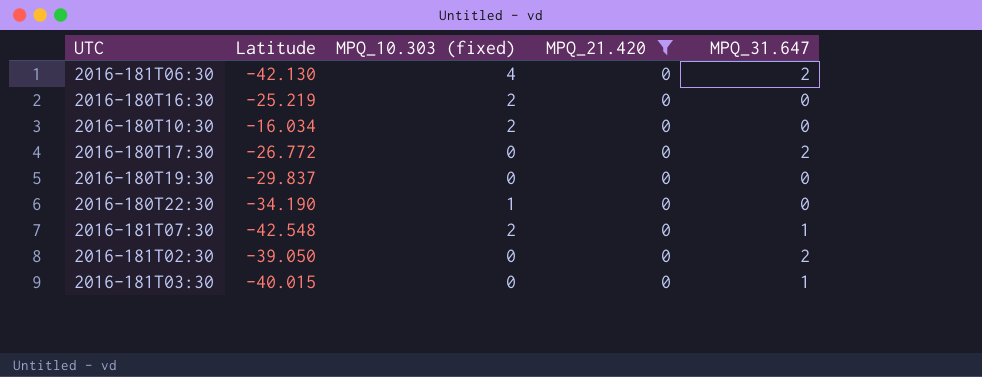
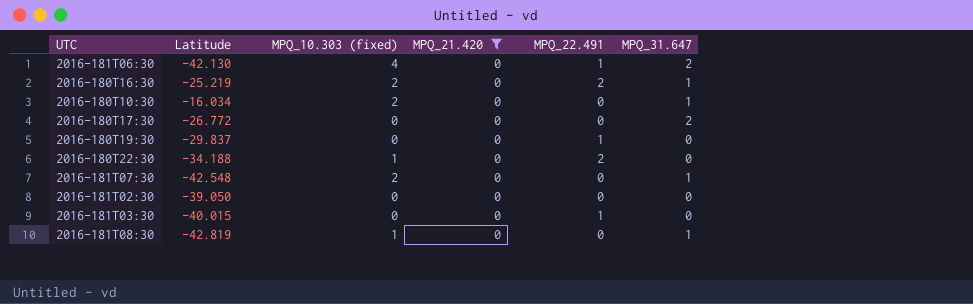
column MPQ_22.491 | position: none -> 5
2016-180T16:30 | MPQ_31.647: 0 -> 1
2016-180T10:30 | MPQ_31.647: 0 -> 1
2016-180T22:30 | Latitude: -34.190 -> -34.188
2016-181T02:30 | MPQ_31.647: 2 -> 0
2016-181T03:30 | MPQ_31.647: 1 -> 0
row 2016-181T08:30: none -> -42.819 | 1 | 0 | 0 | 1

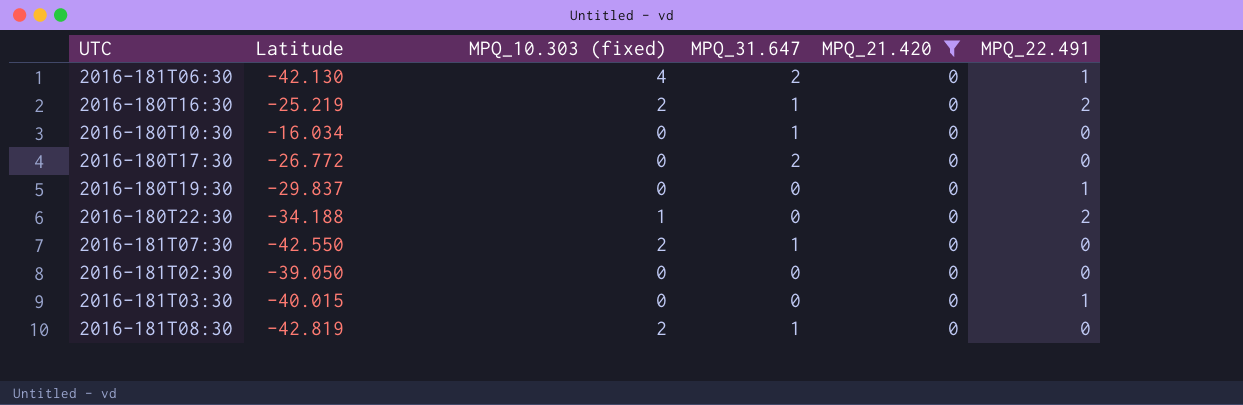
column MPQ_31.647 | position: 6 -> 4
2016-180T10:30 | MPQ_10.303 (fixed): 2 -> 0
2016-181T07:30 | Latitude: -42.548 -> -42.550
2016-181T08:30 | MPQ_10.303 (fixed): 1 -> 2

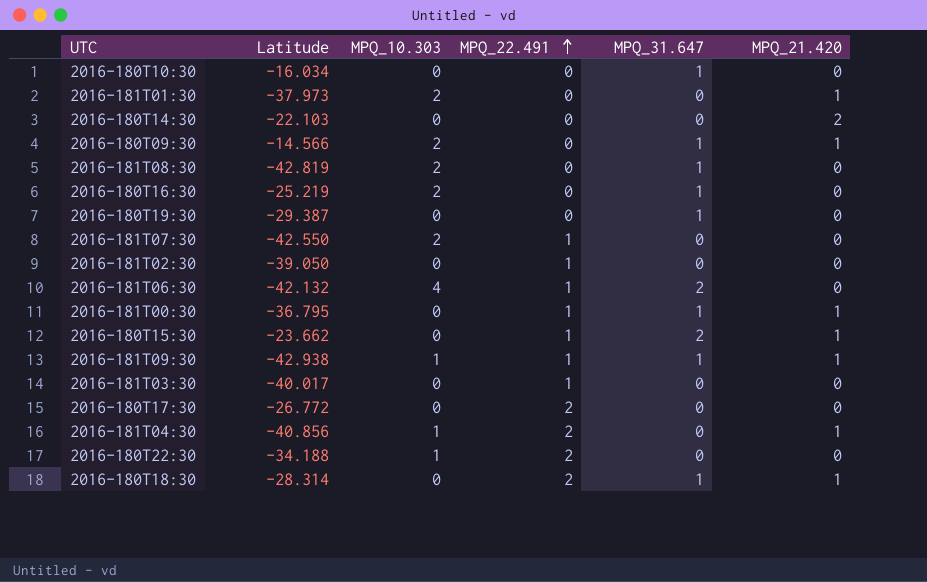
filter: MPQ_21.420 = 0 -> none
row order: none -> MPQ_22.491 ascending
column name: MPQ_10.303 (fixed) -> MPQ_10.303
column MPQ_22.491 | position: 6 -> 4
2016-180T16:30 | MPQ_22.491: 2 -> 0
2016-180T19:30 | Latitude: -29.837 -> -29.387
2016-180T19:30 | MPQ_22.491: 1 -> 0
2016-180T19:30 | MPQ_31.647: 0 -> 1
2016-181T07:30 | MPQ_22.491: 0 -> 1
2016-181T07:30 | MPQ_31.647: 1 -> 0
2016-181T02:30 | MPQ_22.491: 0 -> 1
2016-181T06:30 | Latitude: -42.130 -> -42.132
2016-181T03:30 | Latitude: -40.015 -> -40.017
2016-180T17:30 | MPQ_22.491: 0 -> 2
2016-180T17:30 | MPQ_31.647: 2 -> 0

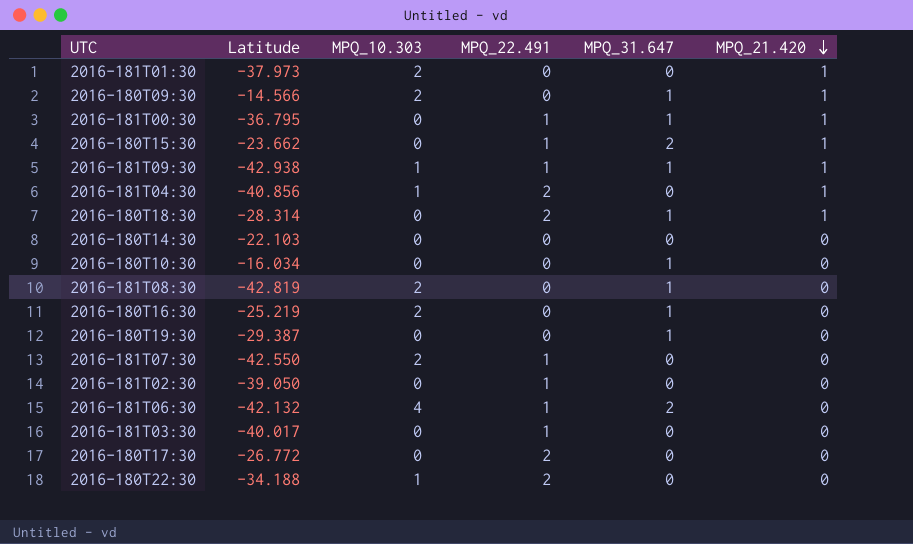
row order: MPQ_22.491 ascending -> MPQ_21.420 descending
2016-180T14:30 | MPQ_21.420: 2 -> 0

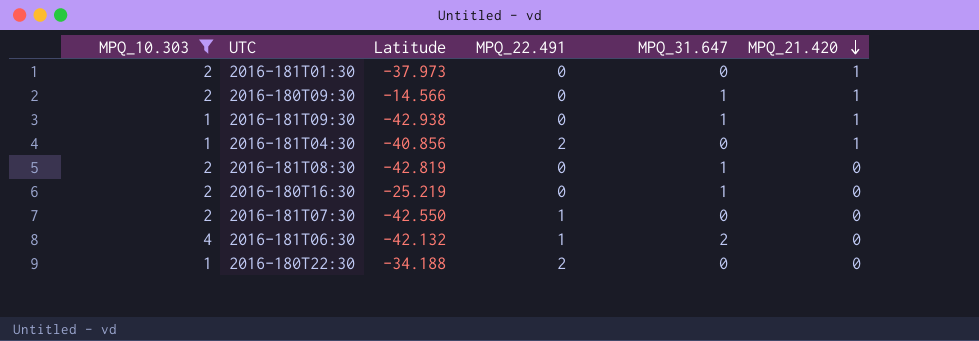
filter: none -> MPQ_10.303 != 0
column MPQ_10.303 | position: 3 -> 1
2016-181T09:30 | MPQ_22.491: 1 -> 0

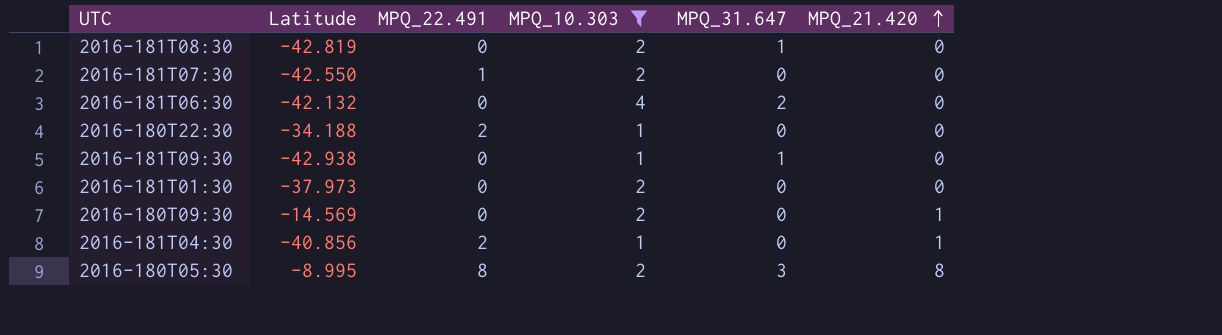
row order: MPQ_21.420 descending -> MPQ_21.420 ascending
column MPQ_10.303 | position: 1 -> 4
row 2016-180T16:30: 2 | -25.219 | 0 | 1 | 0 -> none
2016-181T06:30 | MPQ_22.491: 1 -> 0
2016-181T09:30 | MPQ_21.420: 1 -> 0
2016-181T01:30 | MPQ_21.420: 1 -> 0
2016-180T09:30 | Latitude: -14.566 -> -14.569
2016-180T09:30 | MPQ_31.647: 1 -> 0
row 2016-180T05:30: none -> -8.995 | 8 | 2 | 3 | 8

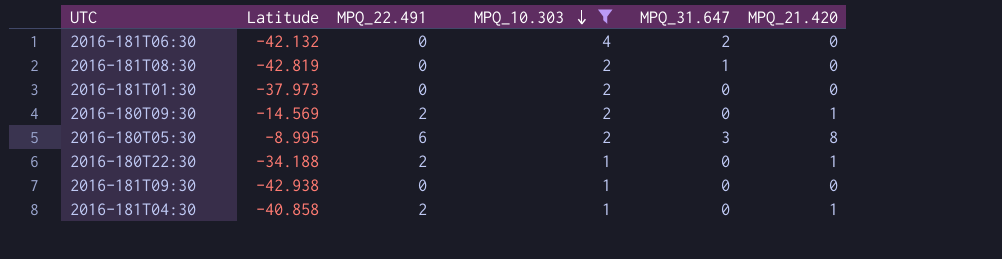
row order: MPQ_21.420 ascending -> MPQ_10.303 descending
row 2016-181T07:30: -42.550 | 1 | 2 | 0 | 0 -> none
2016-180T09:30 | MPQ_22.491: 0 -> 2
2016-180T05:30 | MPQ_22.491: 8 -> 6
2016-180T22:30 | MPQ_21.420: 0 -> 1
2016-181T09:30 | MPQ_31.647: 1 -> 0
2016-181T04:30 | Latitude: -40.856 -> -40.858

